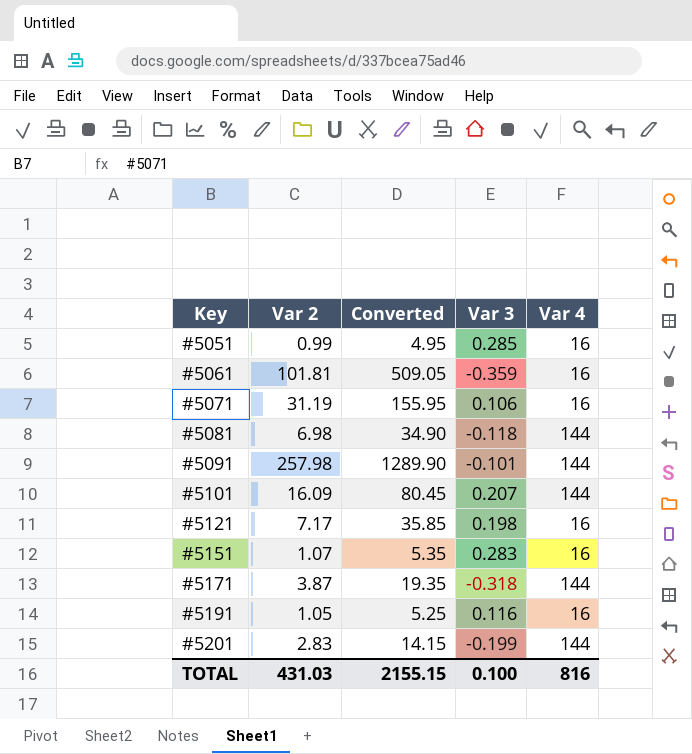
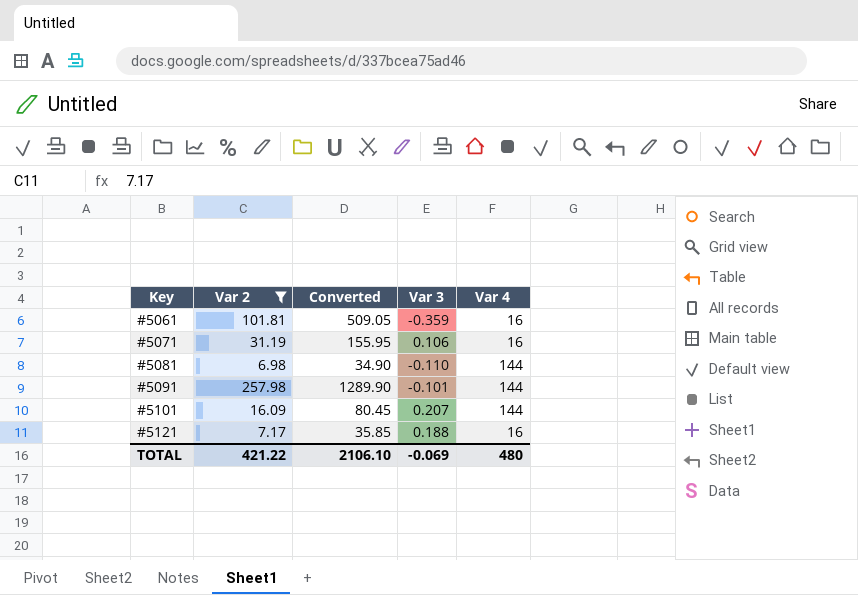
filter: none -> Var 2 >= 6.98
#5081 | Var 3: -0.118 -> -0.110
#5121 | Var 3: 0.198 -> 0.188
TOTAL | Var 2: 431.03 -> 421.22
TOTAL | Converted: 2155.15 -> 2106.10
TOTAL | Var 3: 0.100 -> -0.069
TOTAL | Var 4: 816 -> 480

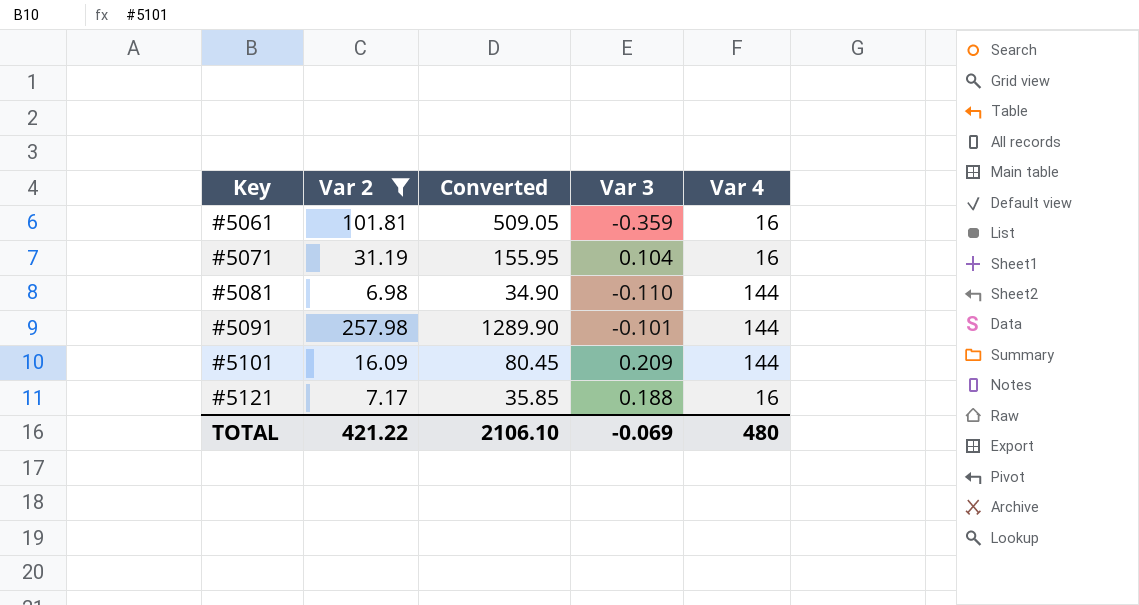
#5071 | Var 3: 0.106 -> 0.104
#5101 | Var 3: 0.207 -> 0.209

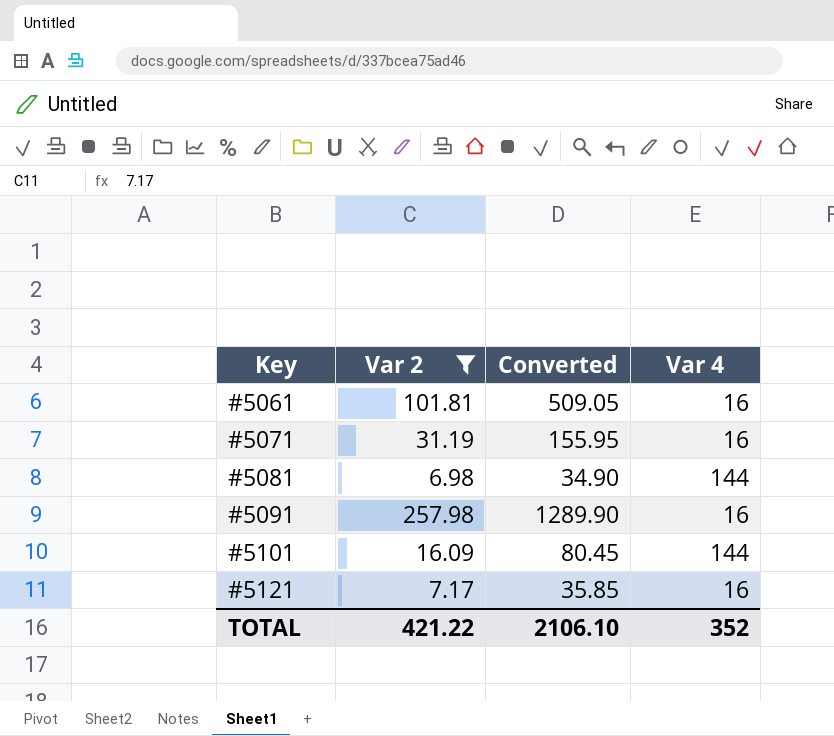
column Var 3 | position: 4 -> none
#5091 | Var 4: 144 -> 16
TOTAL | Var 4: 480 -> 352

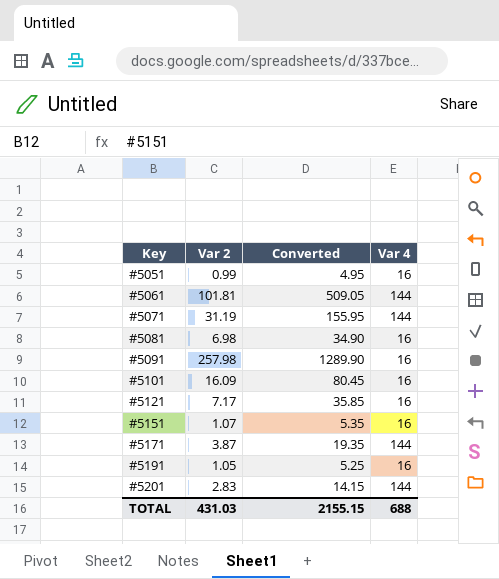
filter: Var 2 >= 6.98 -> none
#5061 | Var 4: 16 -> 144
#5071 | Var 4: 16 -> 144
#5081 | Var 4: 144 -> 16
#5101 | Var 4: 144 -> 16
TOTAL | Var 2: 421.22 -> 431.03
TOTAL | Converted: 2106.10 -> 2155.15
TOTAL | Var 4: 352 -> 688

